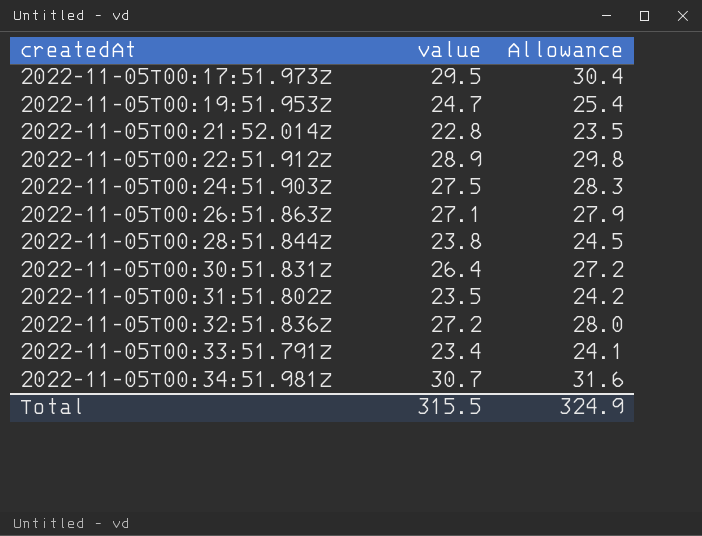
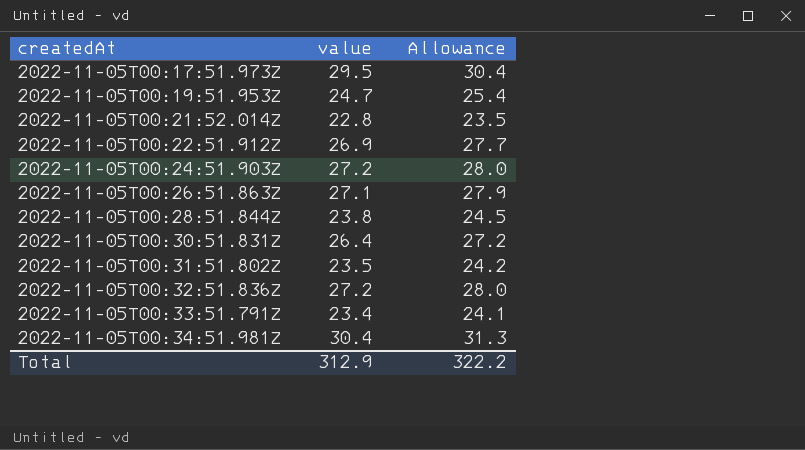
2022-11-05T00:22:51.912Z | value: 28.9 -> 26.9
2022-11-05T00:22:51.912Z | Allowance: 29.8 -> 27.7
2022-11-05T00:24:51.903Z | value: 27.5 -> 27.2
2022-11-05T00:24:51.903Z | Allowance: 28.3 -> 28.0
2022-11-05T00:34:51.981Z | value: 30.7 -> 30.4
2022-11-05T00:34:51.981Z | Allowance: 31.6 -> 31.3
Total | value: 315.5 -> 312.9
Total | Allowance: 324.9 -> 322.2

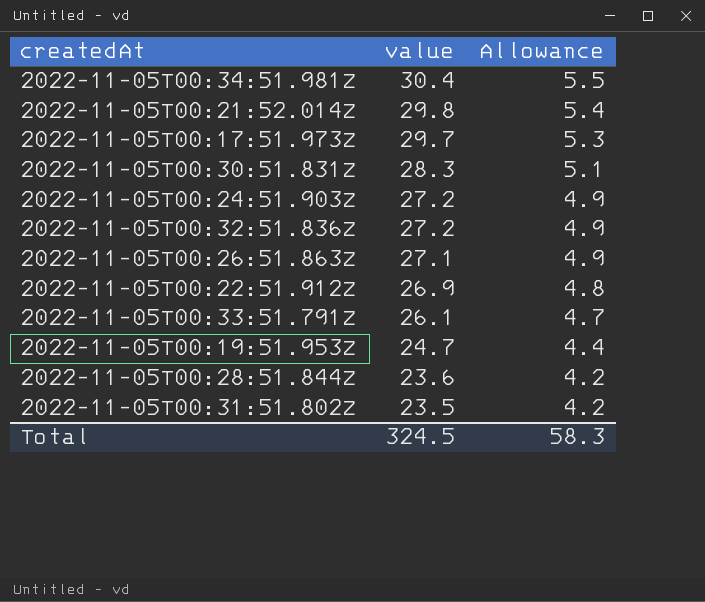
row order: createdAt ascending -> value descending
column Allowance | formula: [value] * 1.03 -> [value] * 0.18
2022-11-05T00:21:52.014Z | value: 22.8 -> 29.8
2022-11-05T00:17:51.973Z | value: 29.5 -> 29.7
2022-11-05T00:30:51.831Z | value: 26.4 -> 28.3
2022-11-05T00:33:51.791Z | value: 23.4 -> 26.1
2022-11-05T00:28:51.844Z | value: 23.8 -> 23.6
Total | value: 312.9 -> 324.5
Total | Allowance: 322.2 -> 58.3

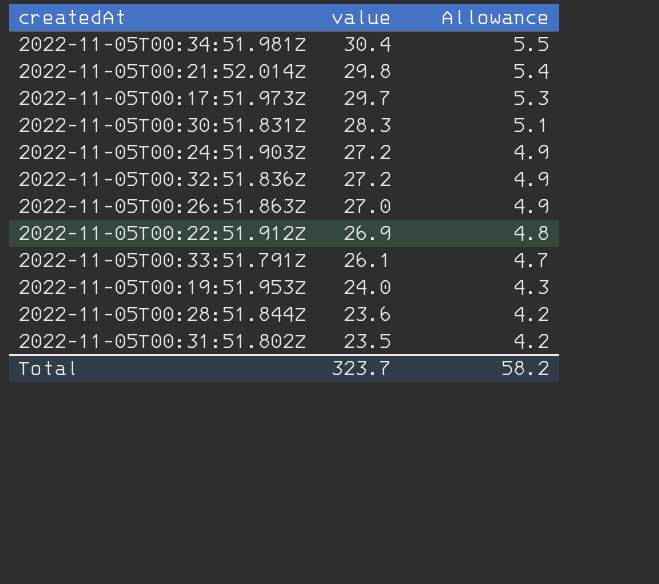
2022-11-05T00:26:51.863Z | value: 27.1 -> 27.0
2022-11-05T00:19:51.953Z | value: 24.7 -> 24.0
2022-11-05T00:19:51.953Z | Allowance: 4.4 -> 4.3
Total | value: 324.5 -> 323.7
Total | Allowance: 58.3 -> 58.2

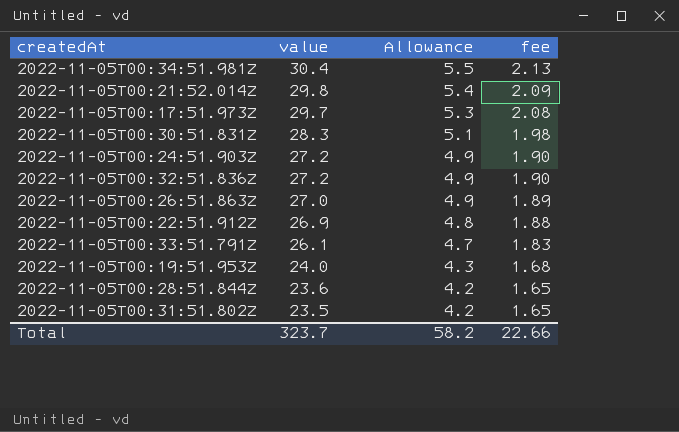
column fee | formula: none -> [value] * 0.07

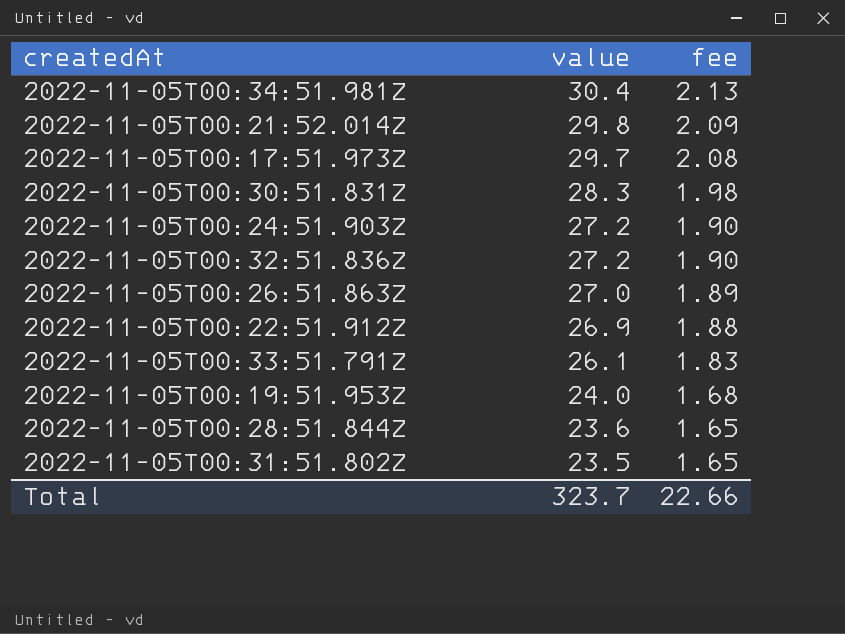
column Allowance | formula: [value] * 0.18 -> none

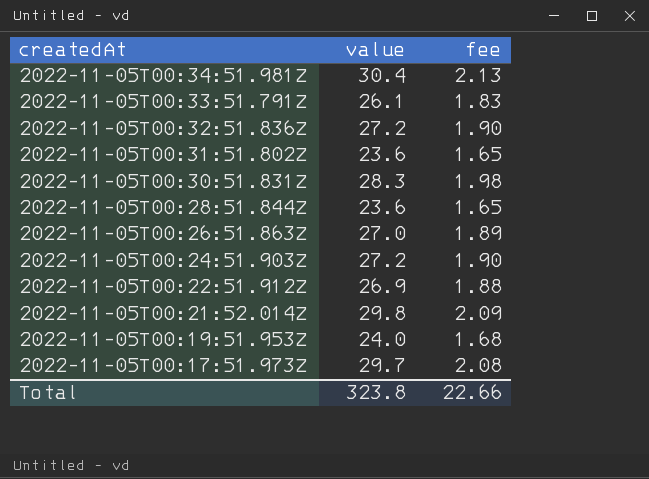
row order: value descending -> createdAt descending
2022-11-05T00:31:51.802Z | value: 23.5 -> 23.6
Total | value: 323.7 -> 323.8

